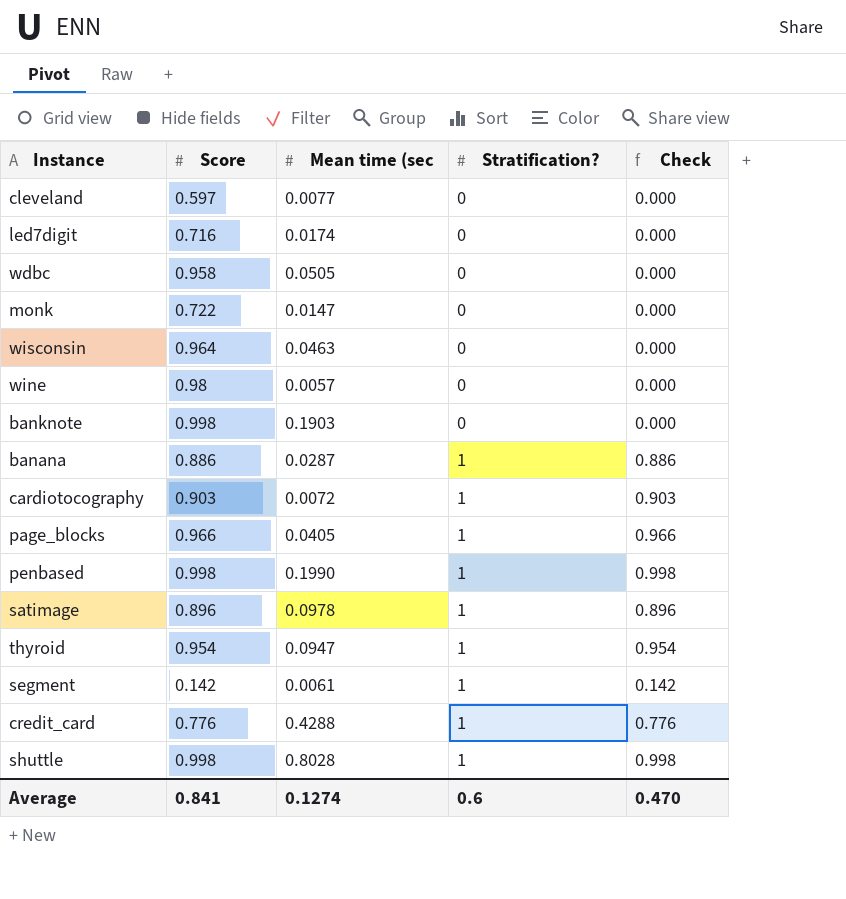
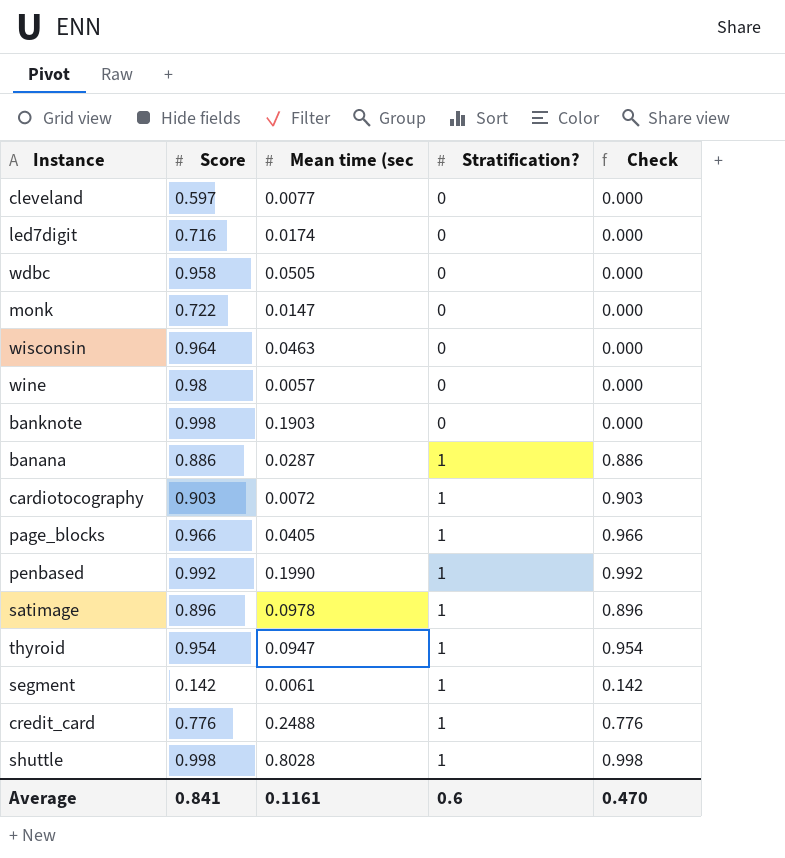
penbased | Score: 0.998 -> 0.992
penbased | Check: 0.998 -> 0.992
credit_card | Mean time (sec: 0.4288 -> 0.2488
Average | Mean time (sec: 0.1274 -> 0.1161

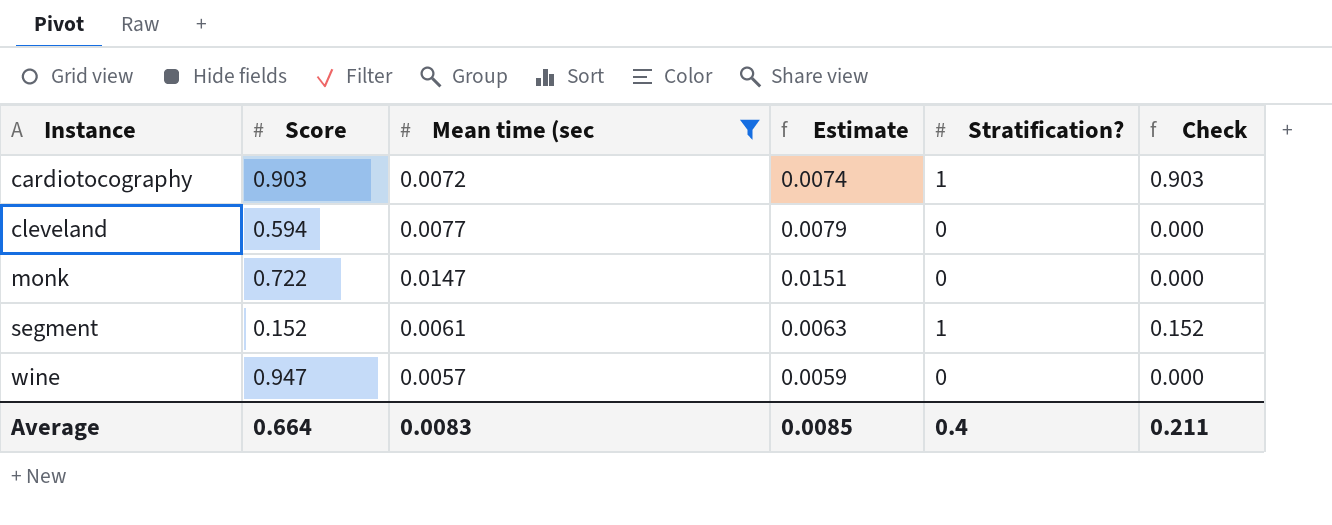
filter: none -> Mean time (sec <= 0.0147
row order: Stratification? ascending -> Instance ascending
column Estimate | formula: none -> [Mean time (sec] * 1.03
cleveland | Score: 0.597 -> 0.594
segment | Score: 0.142 -> 0.152
segment | Check: 0.142 -> 0.152
wine | Score: 0.98 -> 0.947
Average | Score: 0.841 -> 0.664
Average | Mean time (sec: 0.1161 -> 0.0083
Average | Stratification?: 0.6 -> 0.4
Average | Check: 0.470 -> 0.211

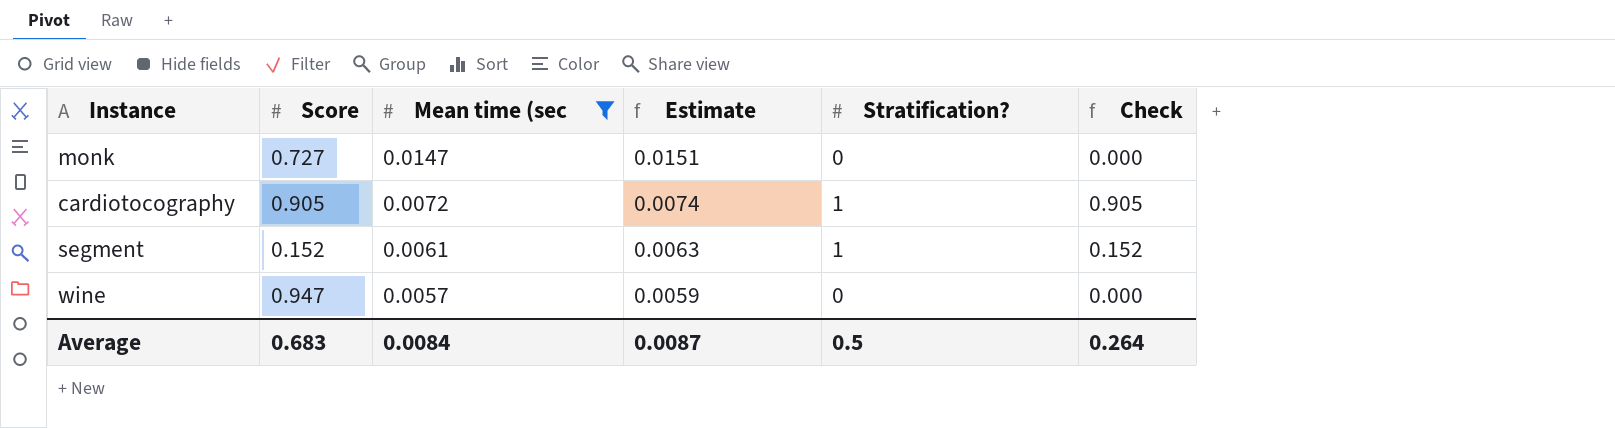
row order: Instance ascending -> Mean time (sec descending
row cleveland: 0.594 | 0.0077 | 0.0079 | 0 | 0.000 -> none
monk | Score: 0.722 -> 0.727
cardiotocography | Score: 0.903 -> 0.905
cardiotocography | Check: 0.903 -> 0.905
Average | Score: 0.664 -> 0.683
Average | Mean time (sec: 0.0083 -> 0.0084
Average | Estimate: 0.0085 -> 0.0087
Average | Stratification?: 0.4 -> 0.5
Average | Check: 0.211 -> 0.264

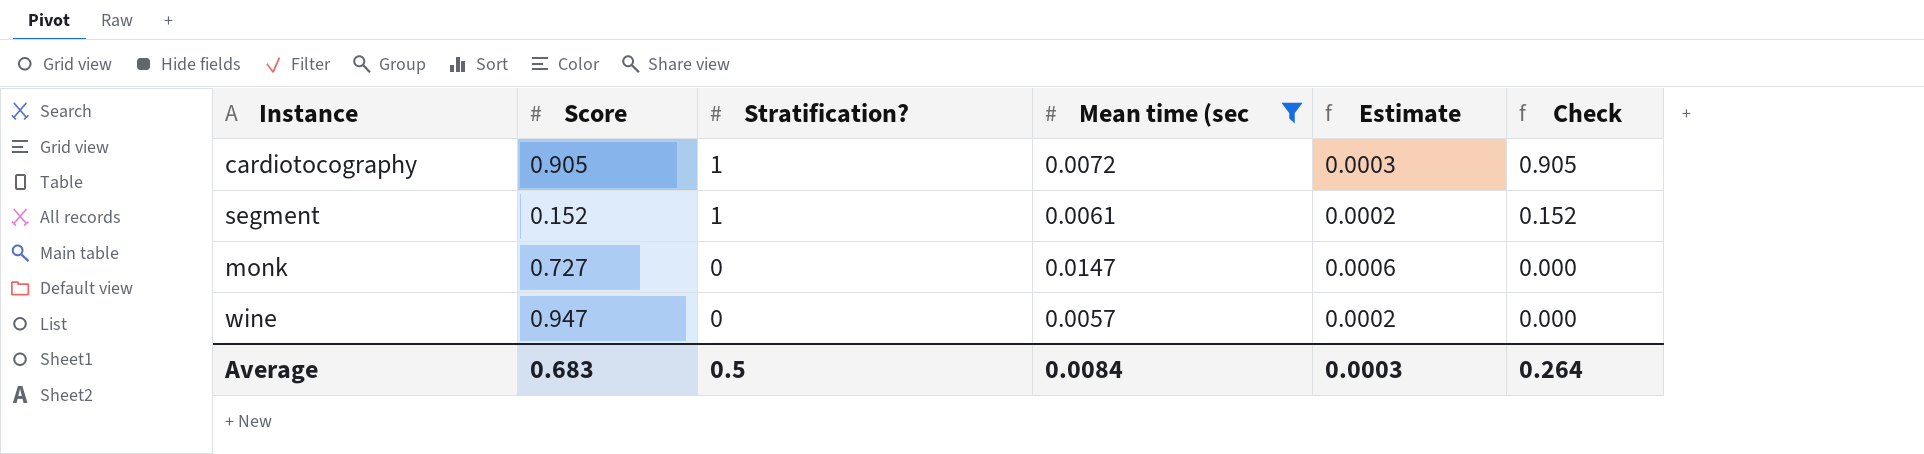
row order: Mean time (sec descending -> Stratification? descending
column Stratification? | position: 5 -> 3
column Estimate | formula: [Mean time (sec] * 1.03 -> [Mean time (sec] * 0.04
Average | Estimate: 0.0087 -> 0.0003

